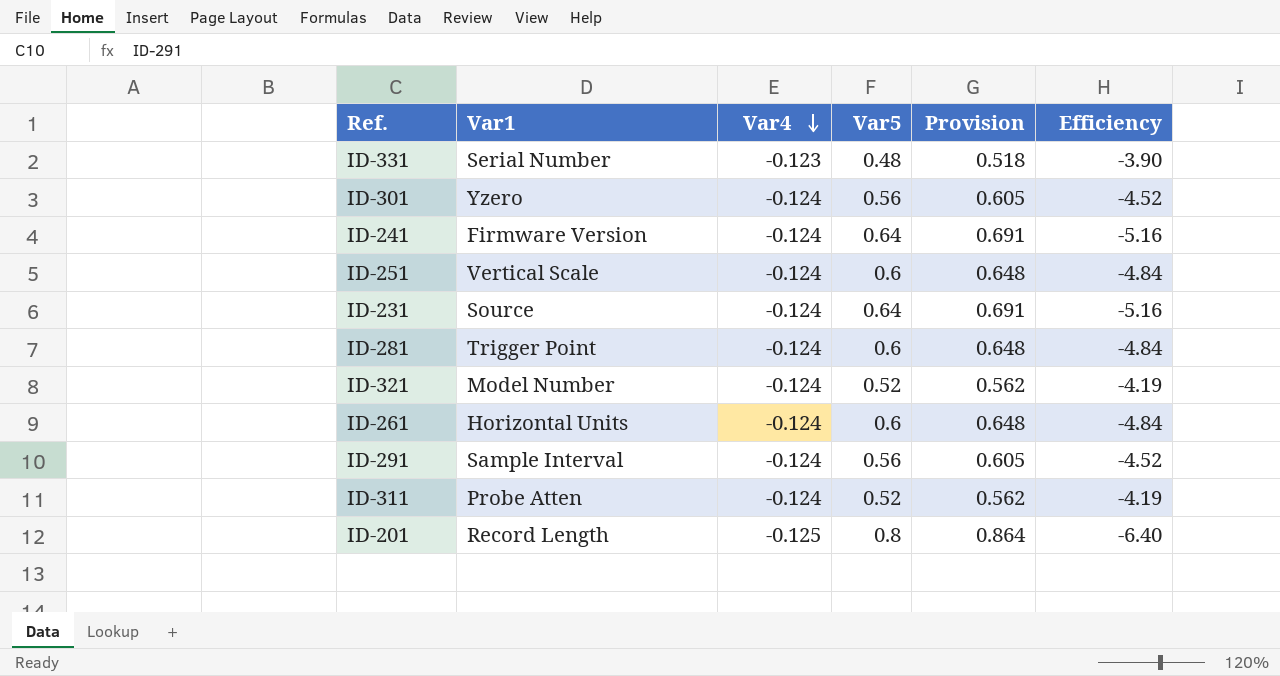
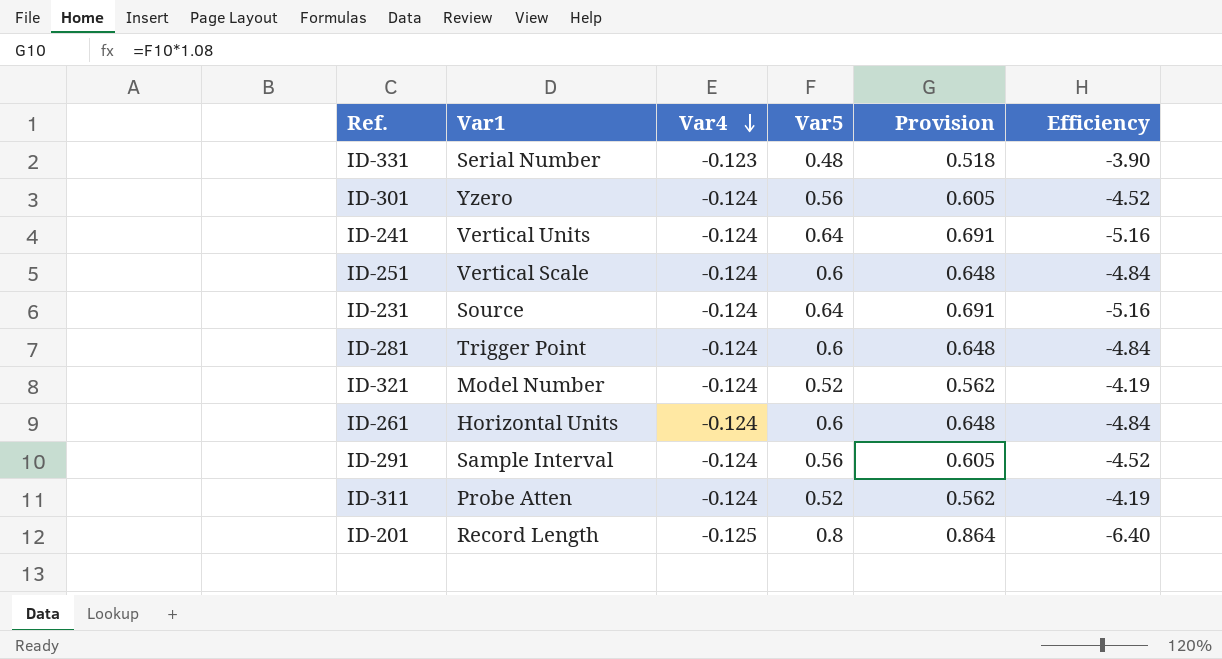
ID-241 | Var1: Firmware Version -> Vertical Units

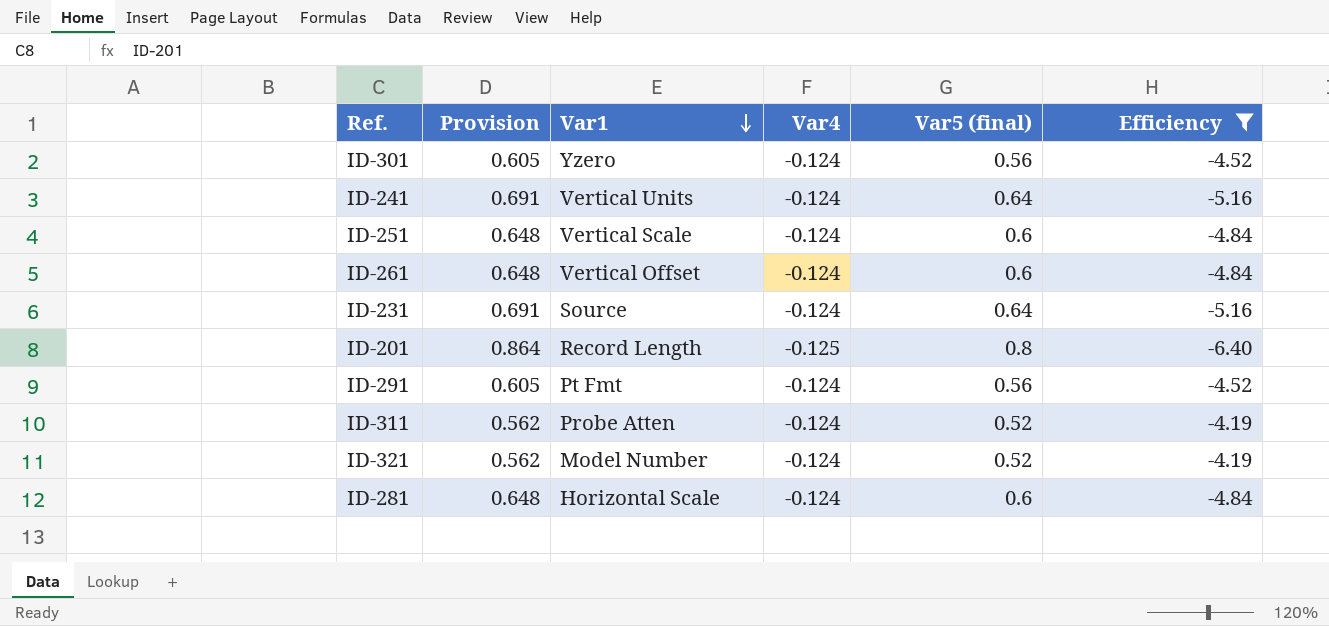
filter: none -> Efficiency != -3.90
row order: Var4 descending -> Var1 descending
column Provision | position: 5 -> 2
column name: Var5 -> Var5 (final)
ID-261 | Var1: Horizontal Units -> Vertical Offset
ID-291 | Var1: Sample Interval -> Pt Fmt
ID-281 | Var1: Trigger Point -> Horizontal Scale

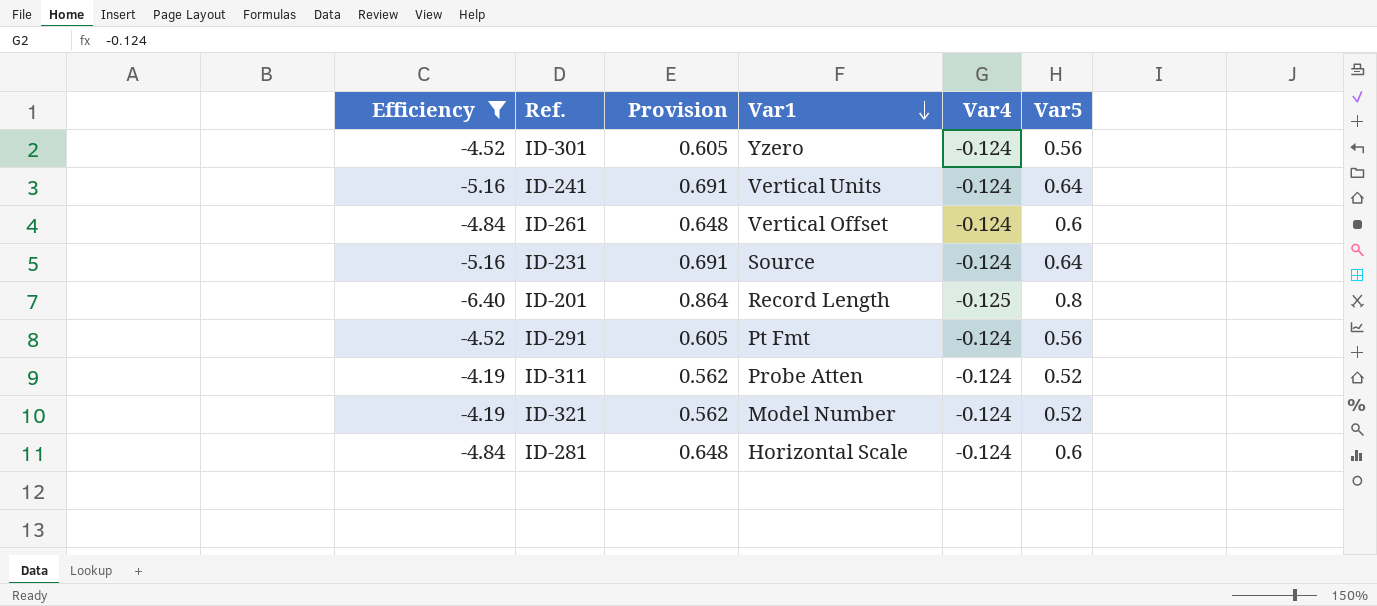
column Efficiency | position: 6 -> 1
column name: Var5 (final) -> Var5
row ID-251: 0.648 | Vertical Scale | -0.124 | 0.6 | -4.84 -> none

